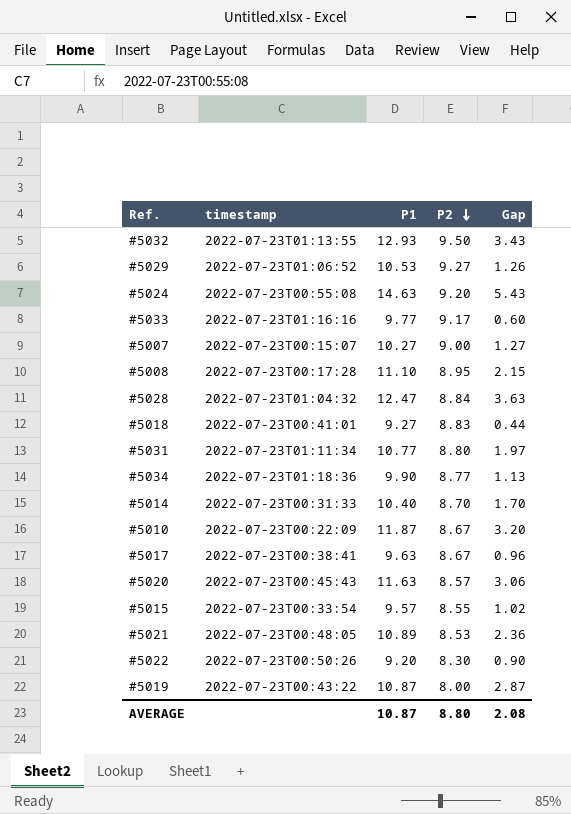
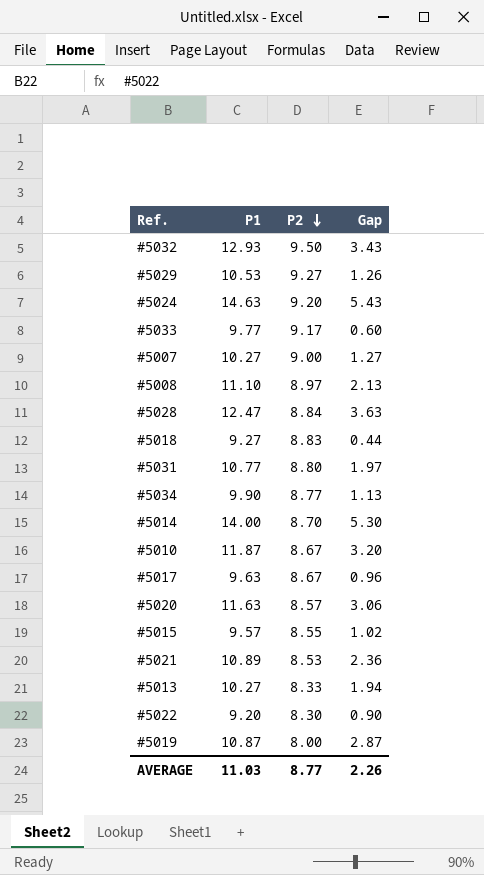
column timestamp | position: 2 -> none
#5008 | P2: 8.95 -> 8.97
#5008 | Gap: 2.15 -> 2.13
#5014 | P1: 10.40 -> 14.00
#5014 | Gap: 1.70 -> 5.30
row #5013: none -> 10.27 | 8.33 | 1.94
AVERAGE | P1: 10.87 -> 11.03
AVERAGE | P2: 8.80 -> 8.77
AVERAGE | Gap: 2.08 -> 2.26

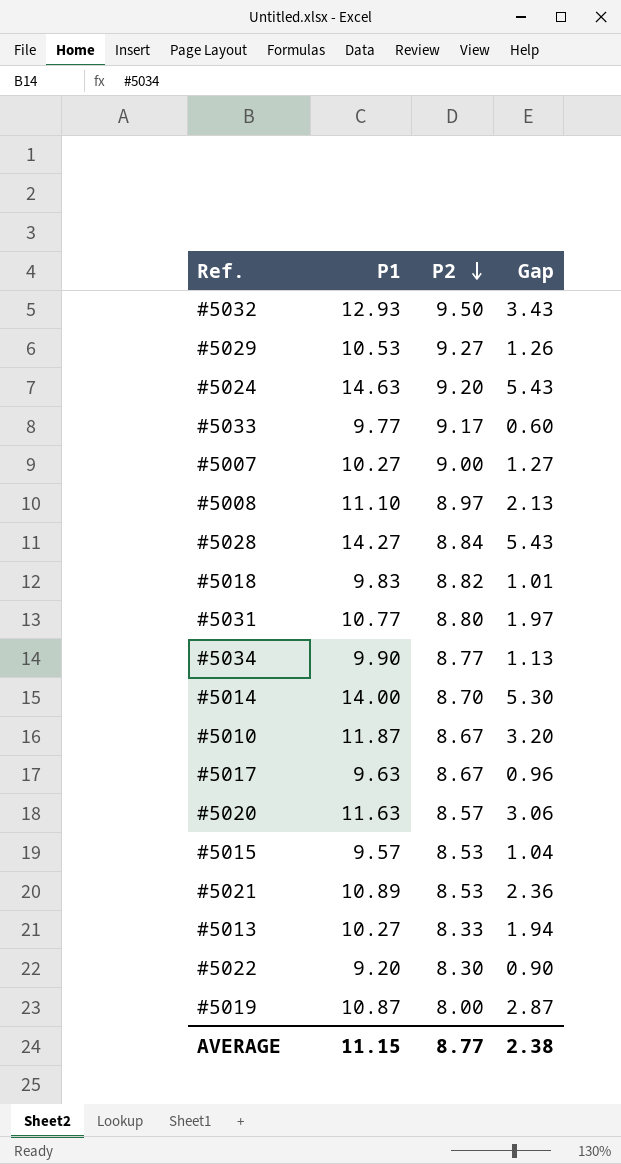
#5028 | P1: 12.47 -> 14.27
#5028 | Gap: 3.63 -> 5.43
#5018 | P1: 9.27 -> 9.83
#5018 | P2: 8.83 -> 8.82
#5018 | Gap: 0.44 -> 1.01
#5015 | P2: 8.55 -> 8.53
#5015 | Gap: 1.02 -> 1.04
AVERAGE | P1: 11.03 -> 11.15
AVERAGE | Gap: 2.26 -> 2.38

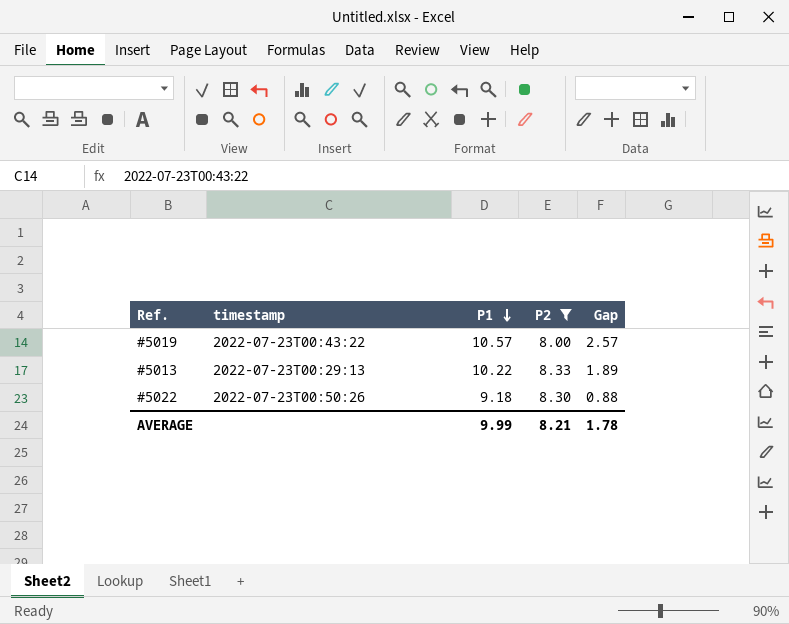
filter: none -> P2 <= 8.33
row order: P2 descending -> P1 descending
column timestamp | position: none -> 2
#5019 | P1: 10.87 -> 10.57
#5019 | Gap: 2.87 -> 2.57
#5013 | P1: 10.27 -> 10.22
#5013 | Gap: 1.94 -> 1.89
#5022 | P1: 9.20 -> 9.18
#5022 | Gap: 0.90 -> 0.88
AVERAGE | P1: 11.15 -> 9.99
AVERAGE | P2: 8.77 -> 8.21
AVERAGE | Gap: 2.38 -> 1.78

